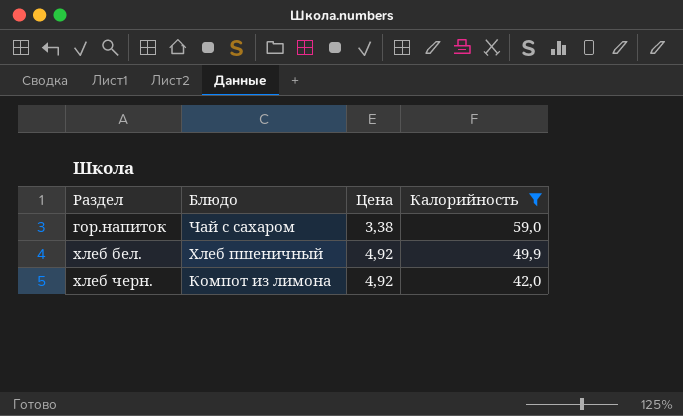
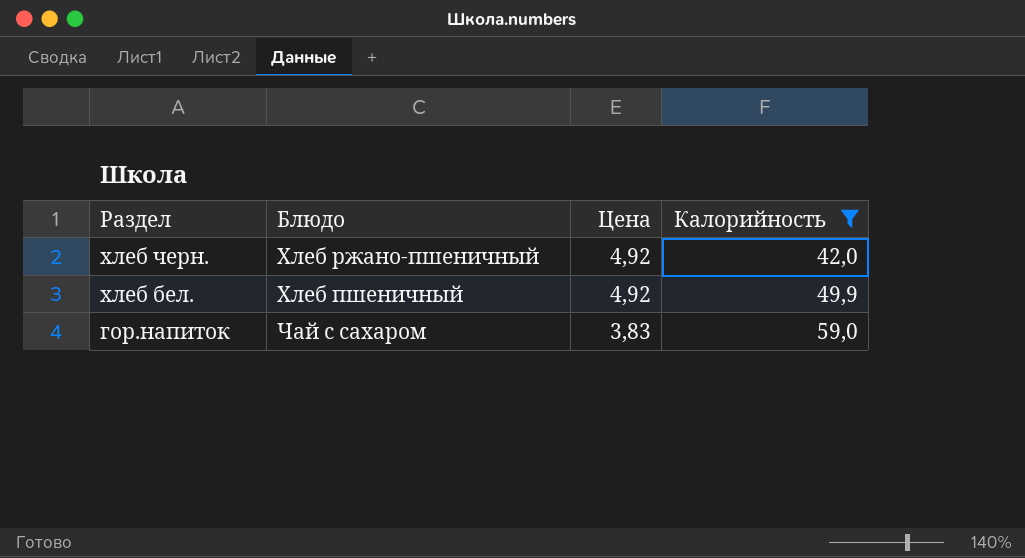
row order: Раздел ascending -> Раздел descending
хлеб черн. | Блюдо: Компот из лимона -> Хлеб ржано-пшеничный
гор.напиток | Цена: 3,38 -> 3,83

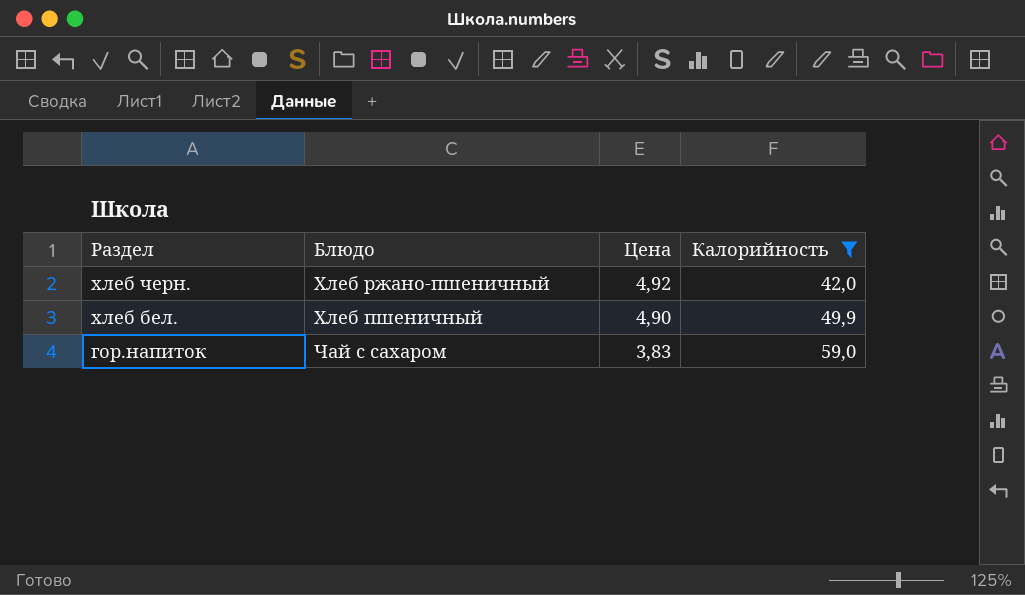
хлеб бел. | Цена: 4,92 -> 4,90

